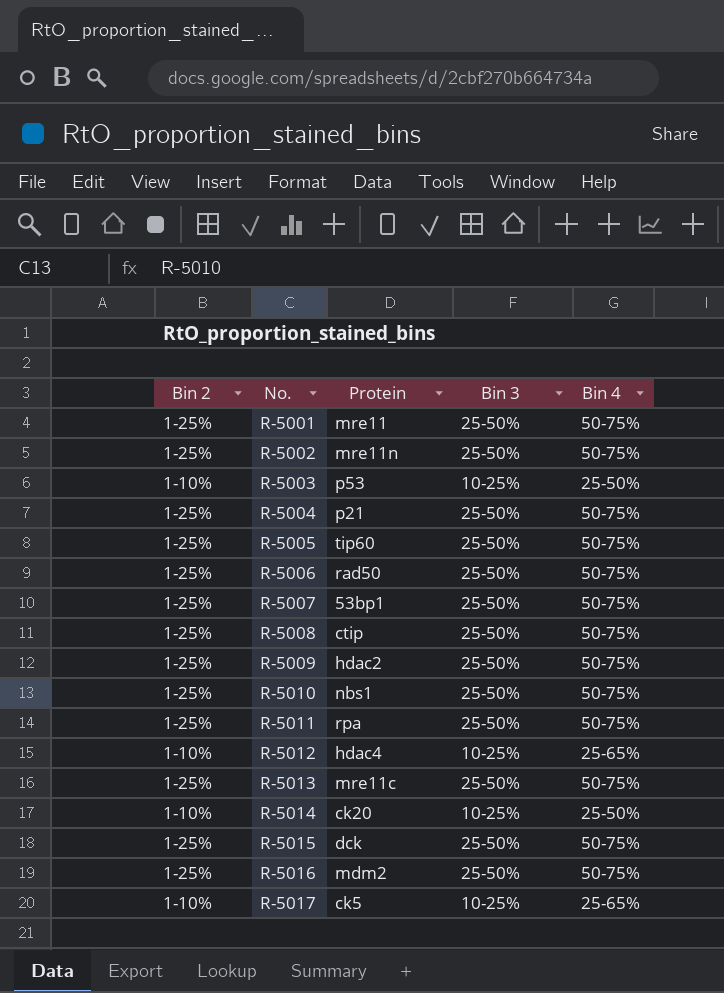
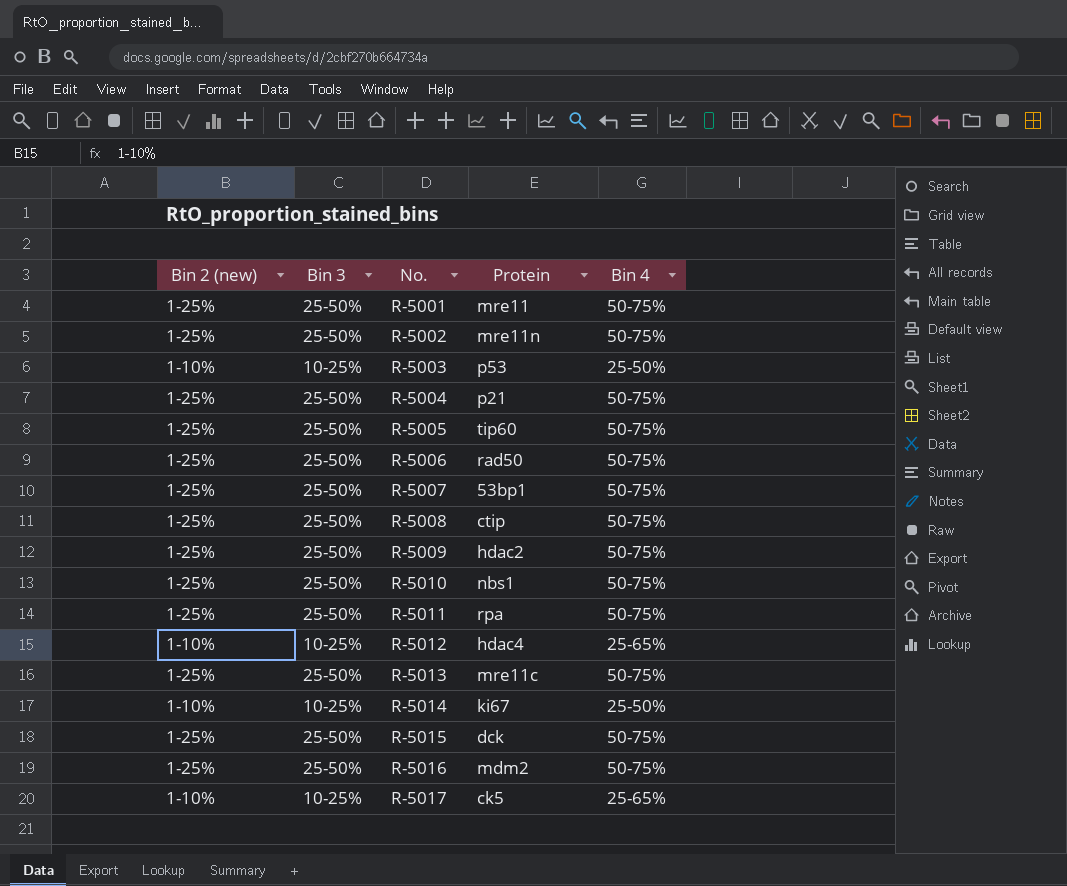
column name: Bin 2 -> Bin 2 (new)
column Bin 3 | position: 4 -> 2
R-5014 | Protein: ck20 -> ki67

